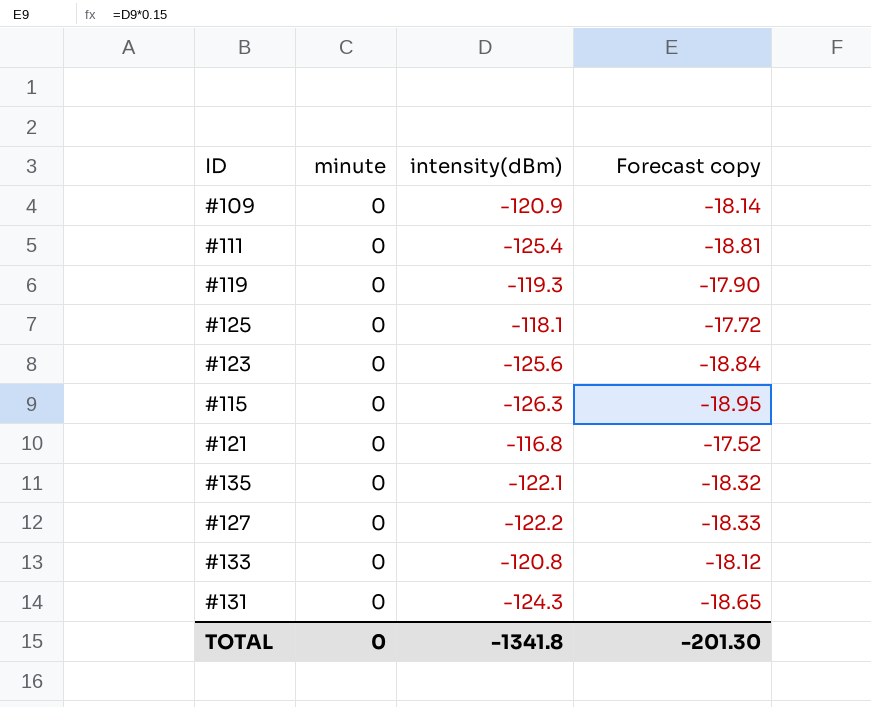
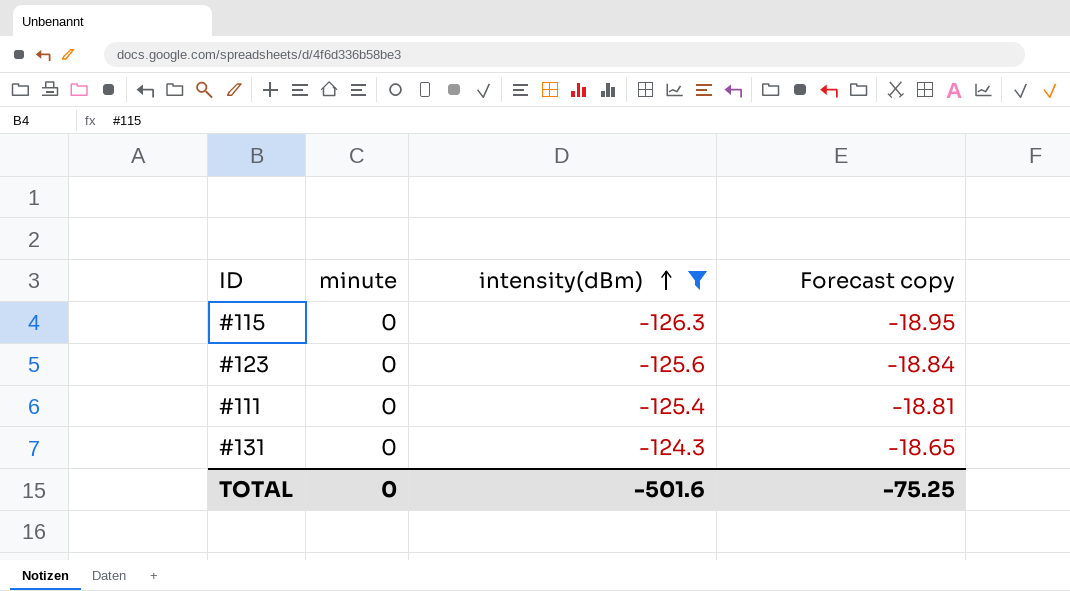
filter: none -> intensity(dBm) <= -124.3
row order: none -> intensity(dBm) ascending
TOTAL | intensity(dBm): -1341.8 -> -501.6
TOTAL | Forecast copy: -201.30 -> -75.25

